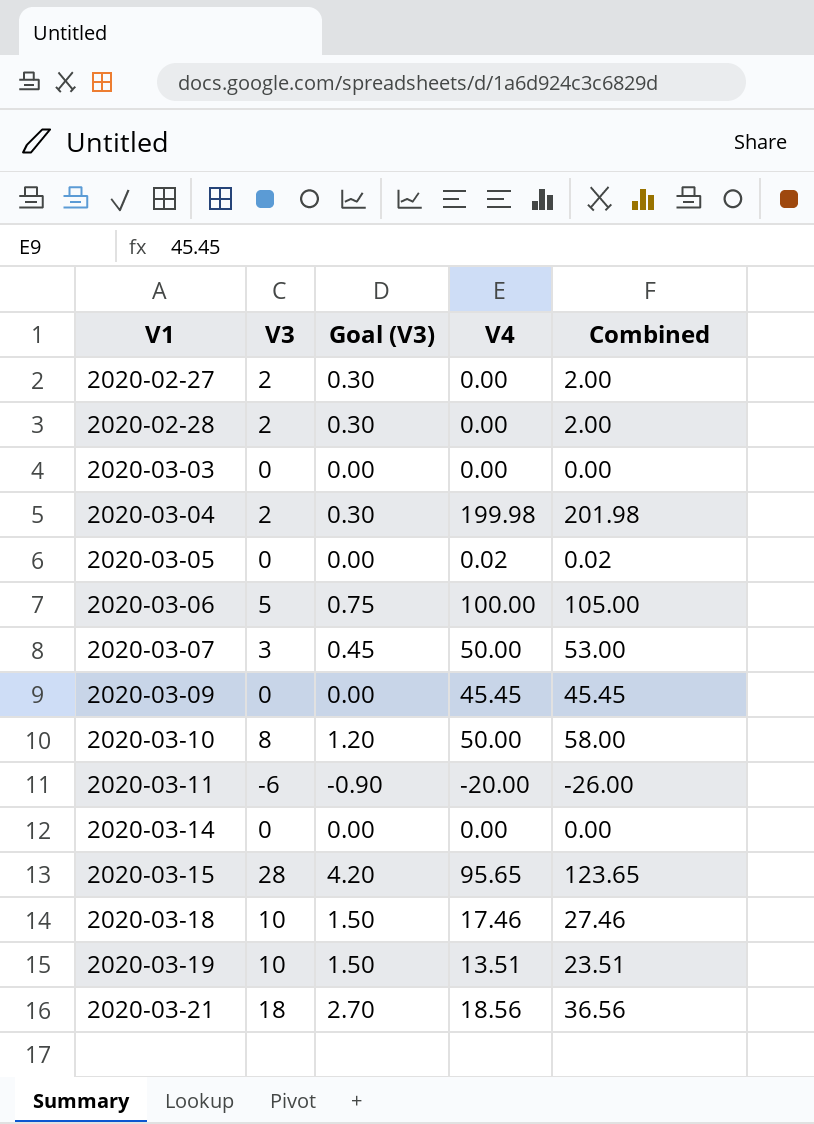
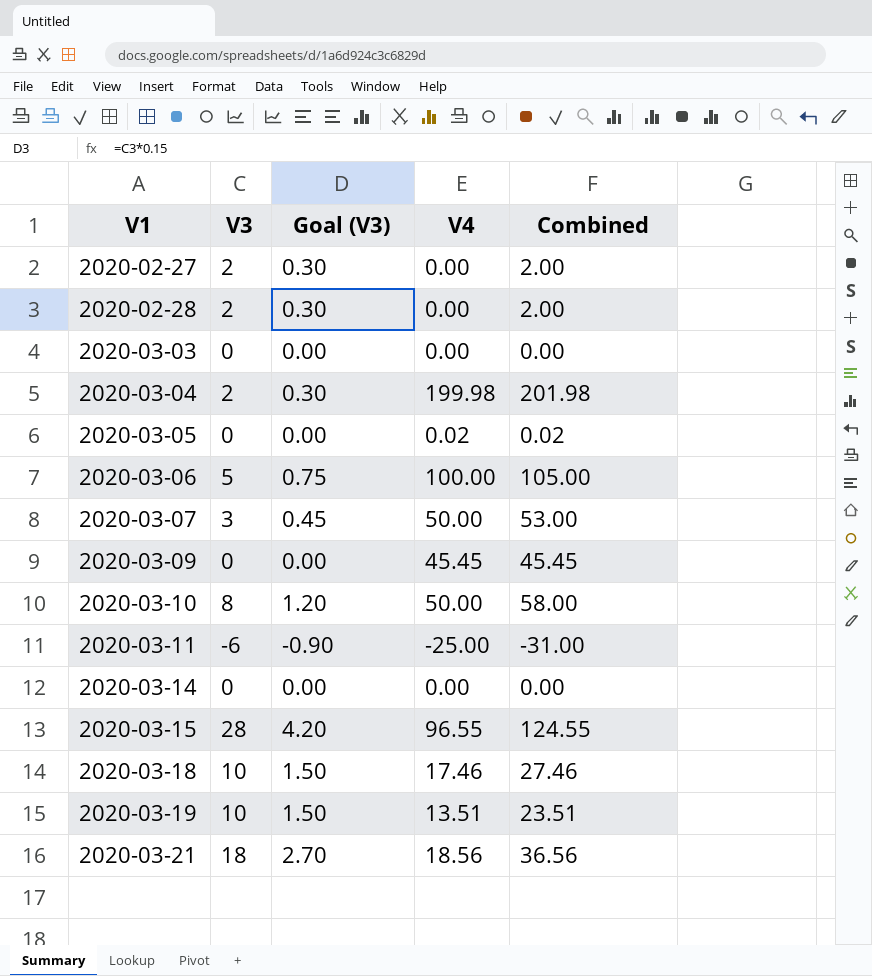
2020-03-11 | V4: -20.00 -> -25.00
2020-03-11 | Combined: -26.00 -> -31.00
2020-03-15 | V4: 95.65 -> 96.55
2020-03-15 | Combined: 123.65 -> 124.55

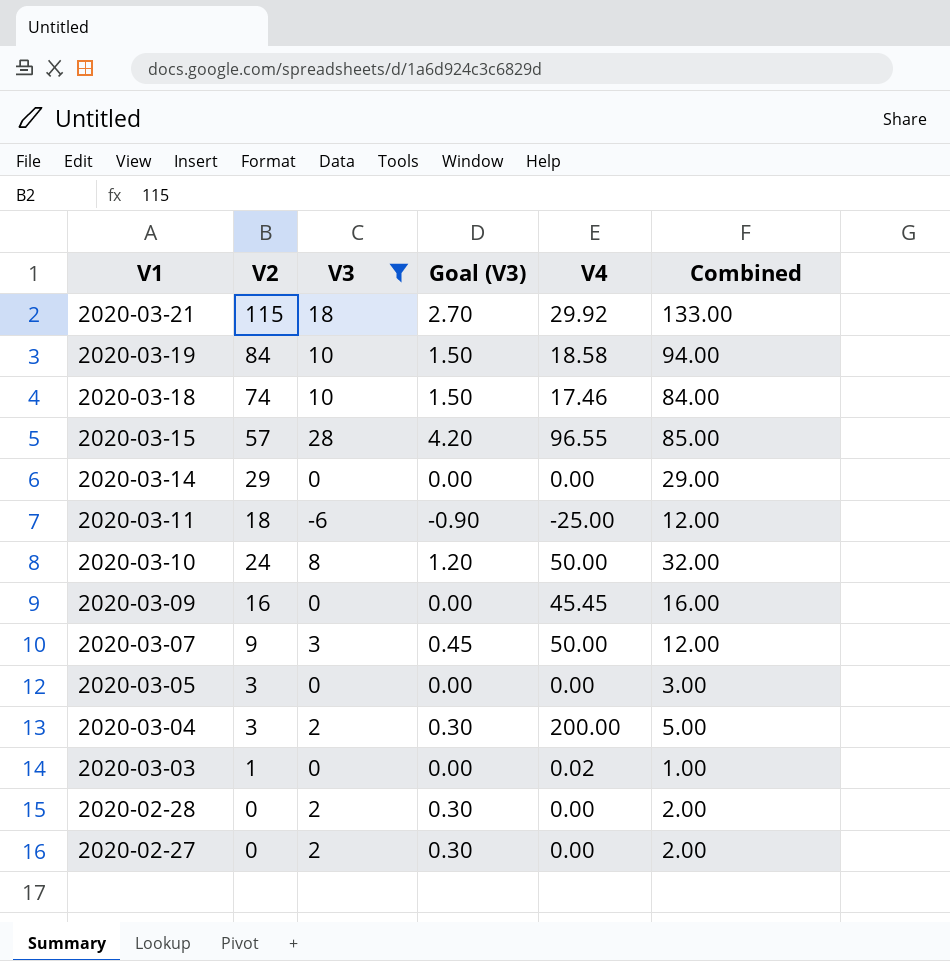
filter: none -> V3 != 5
row order: V1 ascending -> V1 descending
column V2 | position: none -> 2
column Combined | formula: [V3] + [V4] -> [V2] + [V3]
2020-03-21 | V4: 18.56 -> 29.92
2020-03-19 | V4: 13.51 -> 18.58
2020-03-05 | V4: 0.02 -> 0.00
2020-03-04 | V4: 199.98 -> 200.00
2020-03-03 | V4: 0.00 -> 0.02

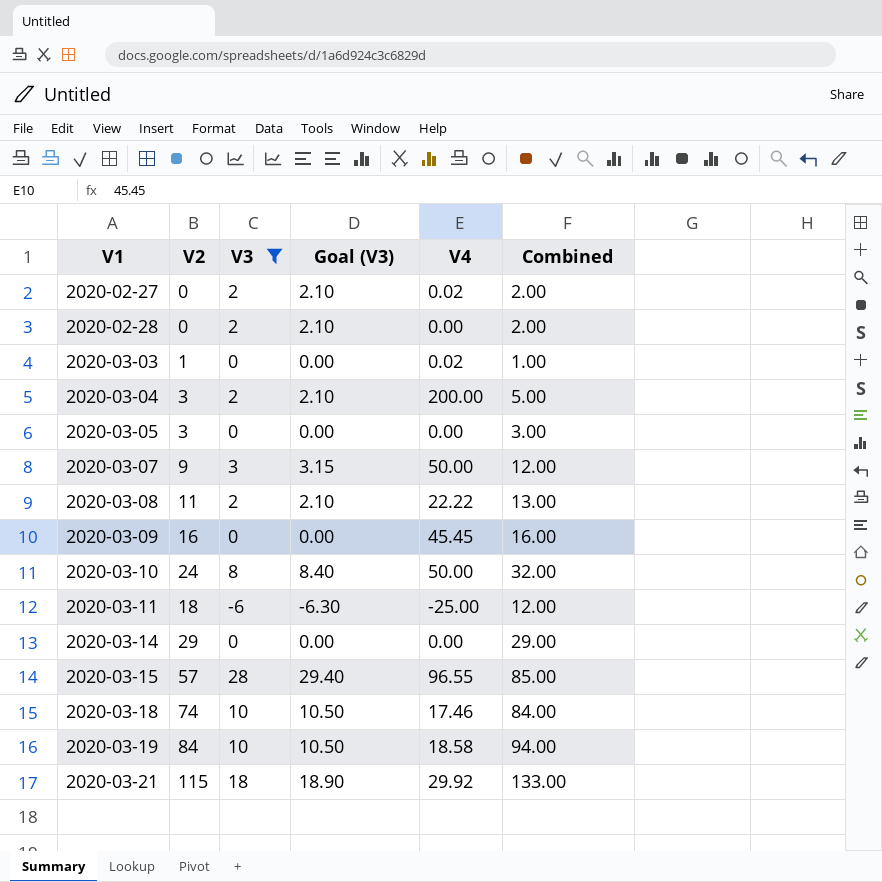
row order: V1 descending -> V1 ascending
column Goal (V3) | formula: [V3] * 0.15 -> [V3] * 1.05
2020-02-27 | V4: 0.00 -> 0.02
row 2020-03-08: none -> 11 | 2 | 2.10 | 22.22 | 13.00

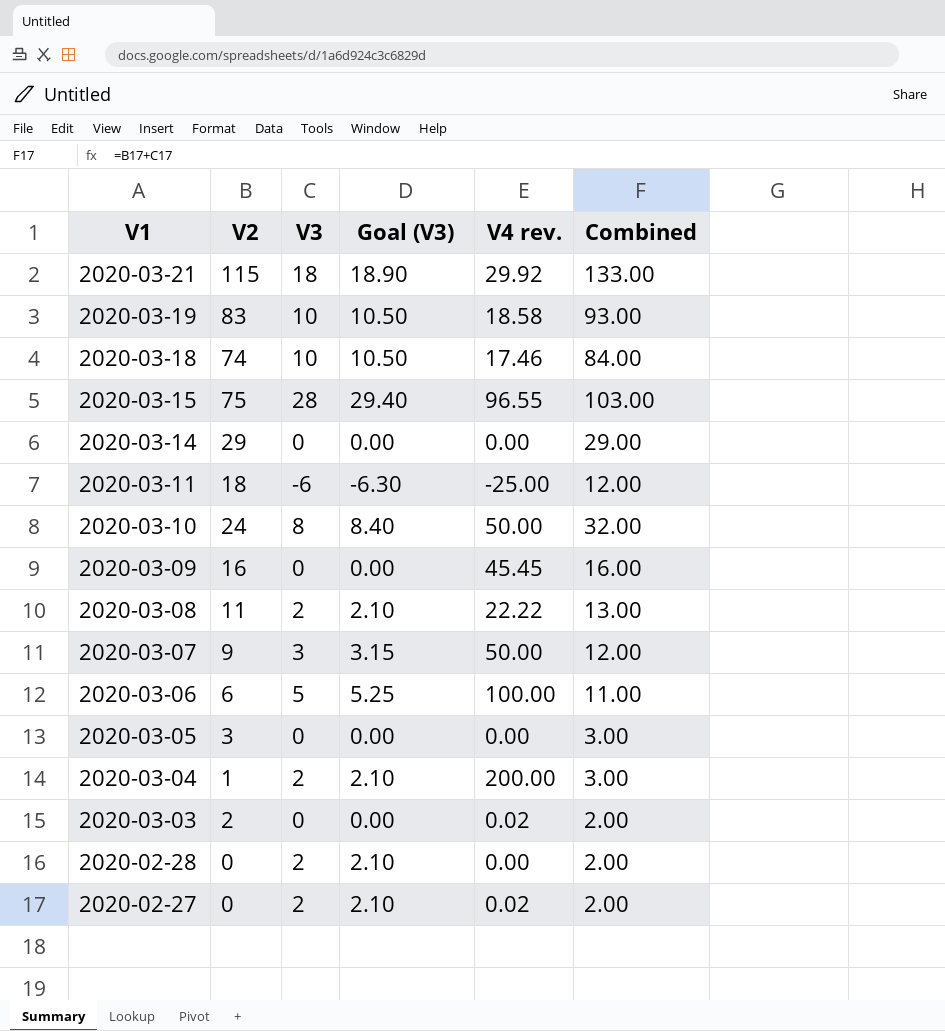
filter: V3 != 5 -> none
row order: V1 ascending -> V1 descending
column name: V4 -> V4 rev.
2020-03-19 | V2: 84 -> 83
2020-03-19 | Combined: 94.00 -> 93.00
2020-03-15 | V2: 57 -> 75
2020-03-15 | Combined: 85.00 -> 103.00
2020-03-04 | V2: 3 -> 1
2020-03-04 | Combined: 5.00 -> 3.00
2020-03-03 | V2: 1 -> 2
2020-03-03 | Combined: 1.00 -> 2.00

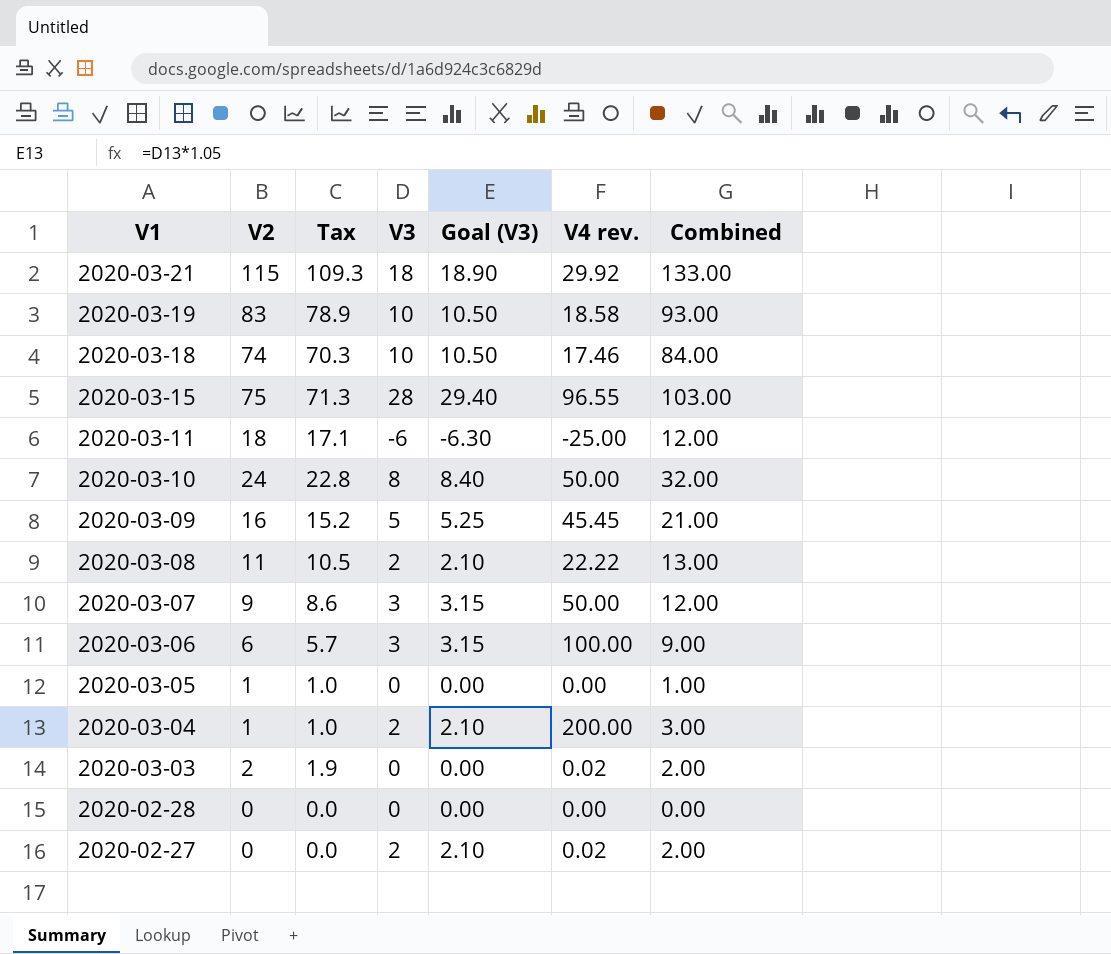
column Tax | formula: none -> [V2] * 0.95
row 2020-03-14: 29 | 0 | 0.00 | 0.00 | 29.00 -> none
2020-03-09 | V3: 0 -> 5
2020-03-09 | Goal (V3): 0.00 -> 5.25
2020-03-09 | Combined: 16.00 -> 21.00
2020-03-06 | V3: 5 -> 3
2020-03-06 | Goal (V3): 5.25 -> 3.15
2020-03-06 | Combined: 11.00 -> 9.00
2020-03-05 | V2: 3 -> 1
2020-03-05 | Combined: 3.00 -> 1.00
2020-02-28 | V3: 2 -> 0
2020-02-28 | Goal (V3): 2.10 -> 0.00
2020-02-28 | Combined: 2.00 -> 0.00

